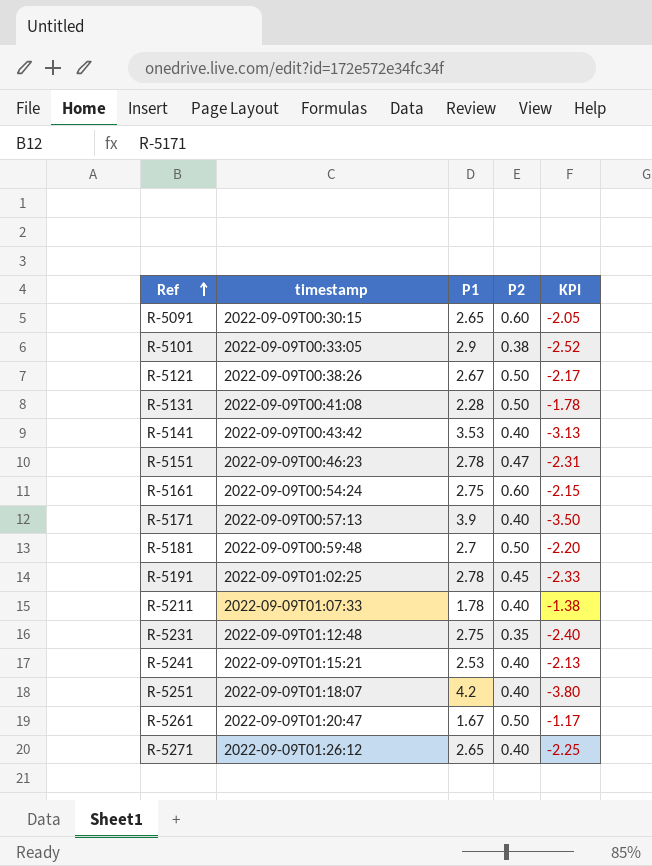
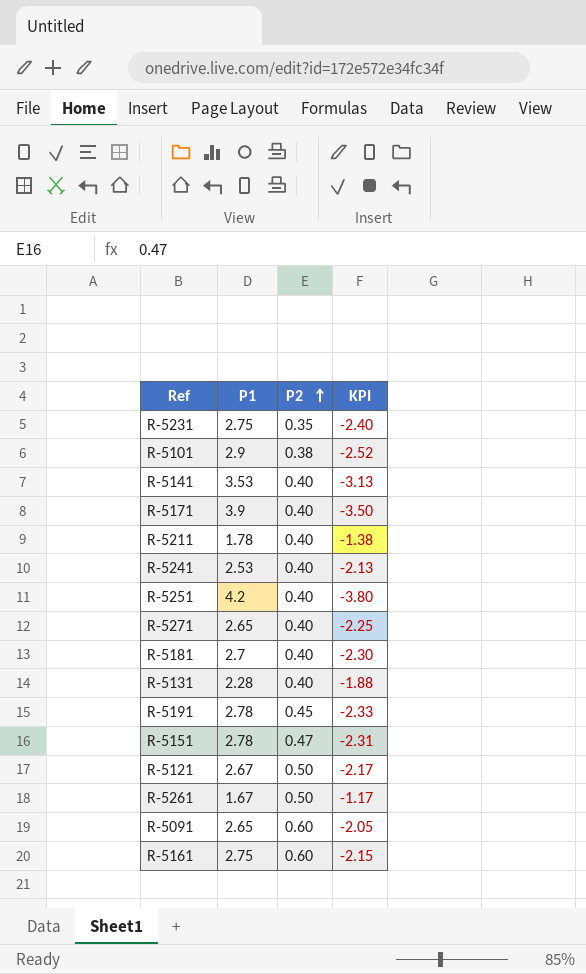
row order: Ref ascending -> P2 ascending
column timestamp | position: 2 -> none
R-5181 | P2: 0.50 -> 0.40
R-5181 | KPI: -2.20 -> -2.30
R-5131 | P2: 0.50 -> 0.40
R-5131 | KPI: -1.78 -> -1.88

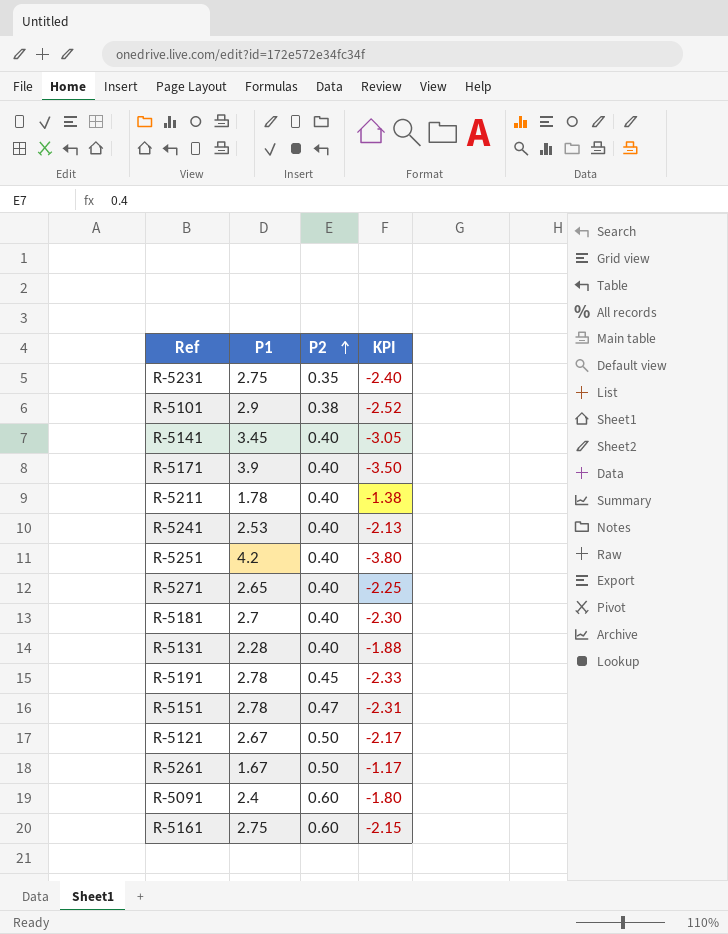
R-5141 | P1: 3.53 -> 3.45
R-5141 | KPI: -3.13 -> -3.05
R-5091 | P1: 2.65 -> 2.4
R-5091 | KPI: -2.05 -> -1.80

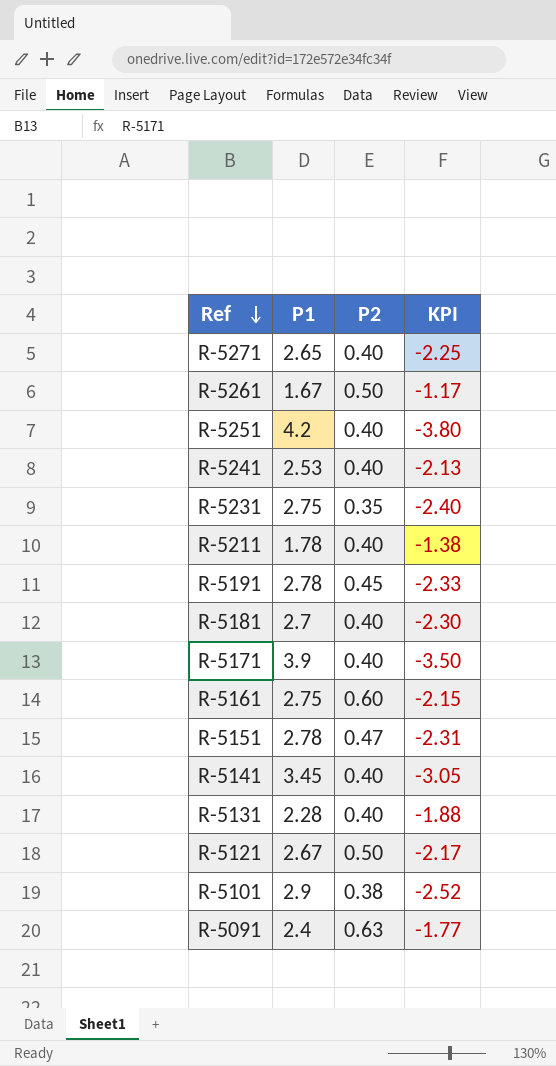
row order: P2 ascending -> Ref descending
R-5091 | P2: 0.60 -> 0.63
R-5091 | KPI: -1.80 -> -1.77

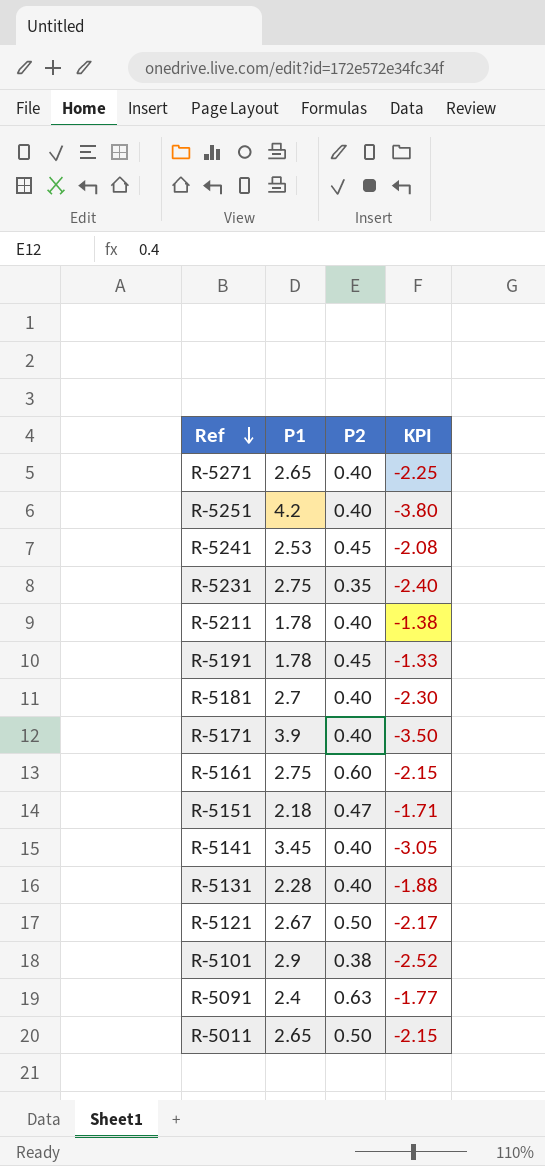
row R-5261: 1.67 | 0.50 | -1.17 -> none
R-5241 | P2: 0.40 -> 0.45
R-5241 | KPI: -2.13 -> -2.08
R-5191 | P1: 2.78 -> 1.78
R-5191 | KPI: -2.33 -> -1.33
R-5151 | P1: 2.78 -> 2.18
R-5151 | KPI: -2.31 -> -1.71
row R-5011: none -> 2.65 | 0.50 | -2.15

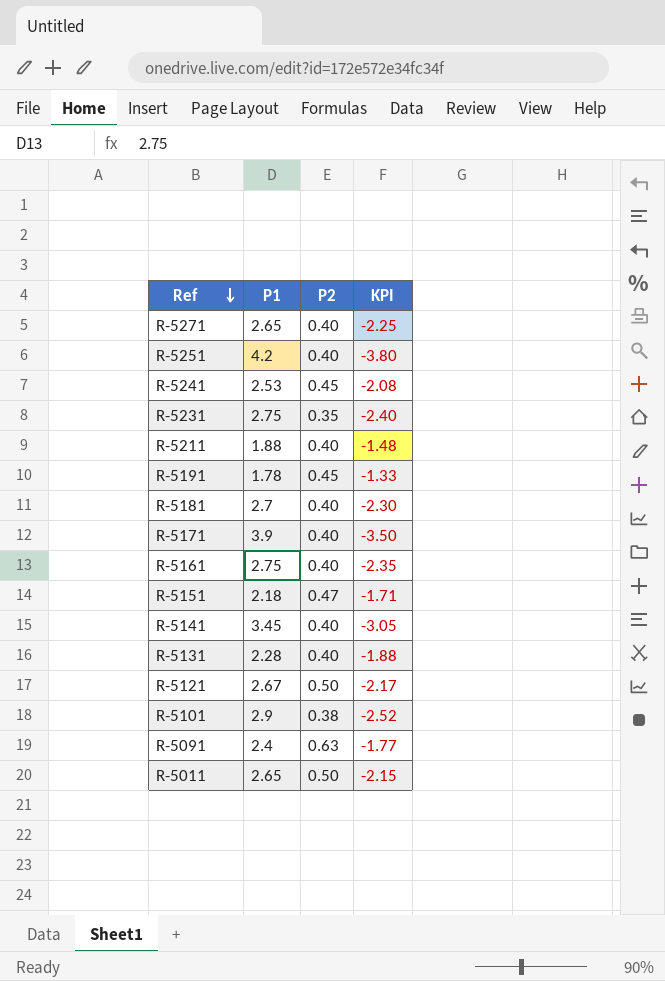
R-5211 | P1: 1.78 -> 1.88
R-5211 | KPI: -1.38 -> -1.48
R-5161 | P2: 0.60 -> 0.40
R-5161 | KPI: -2.15 -> -2.35

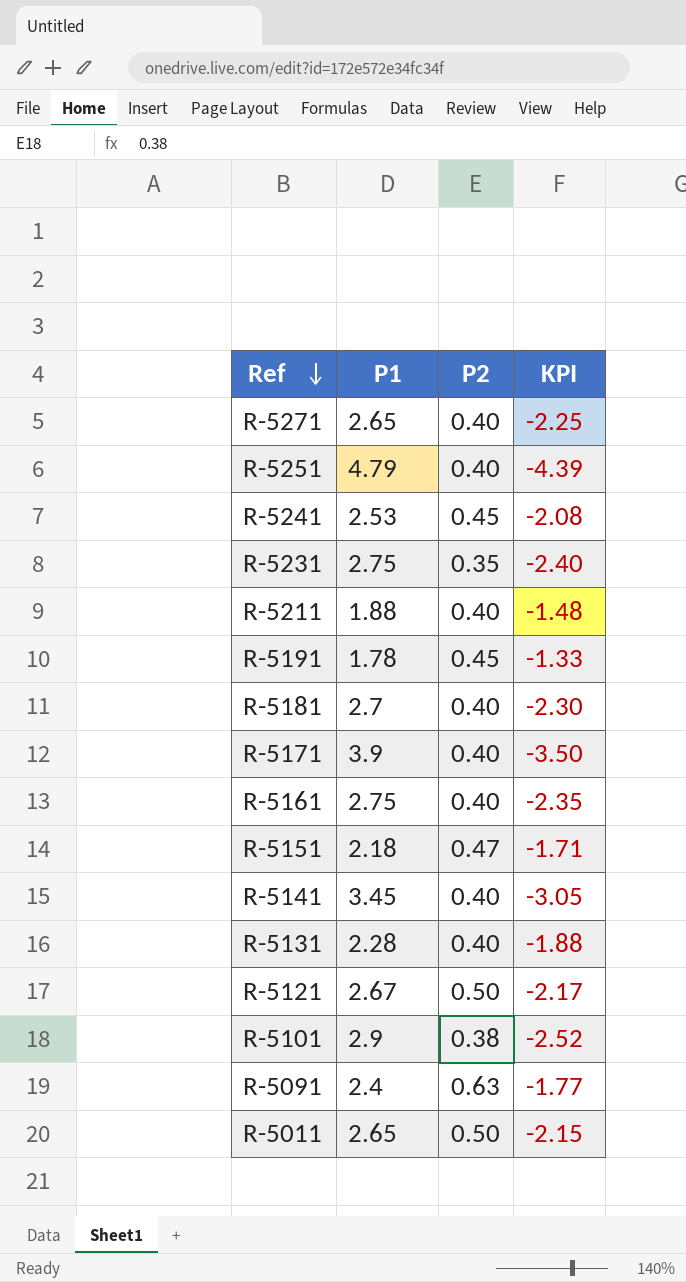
R-5251 | P1: 4.2 -> 4.79
R-5251 | KPI: -3.80 -> -4.39

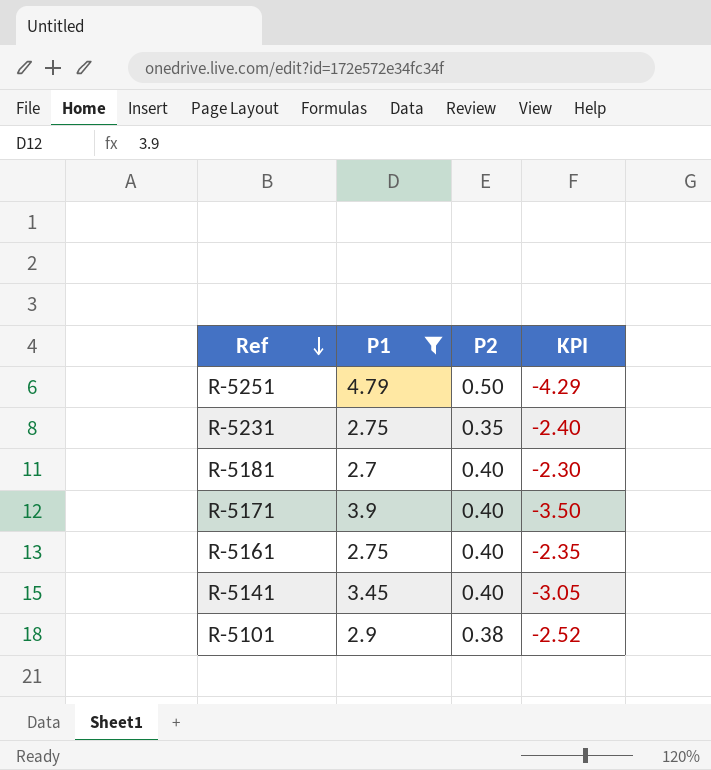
filter: none -> P1 >= 2.7
R-5251 | P2: 0.40 -> 0.50
R-5251 | KPI: -4.39 -> -4.29

